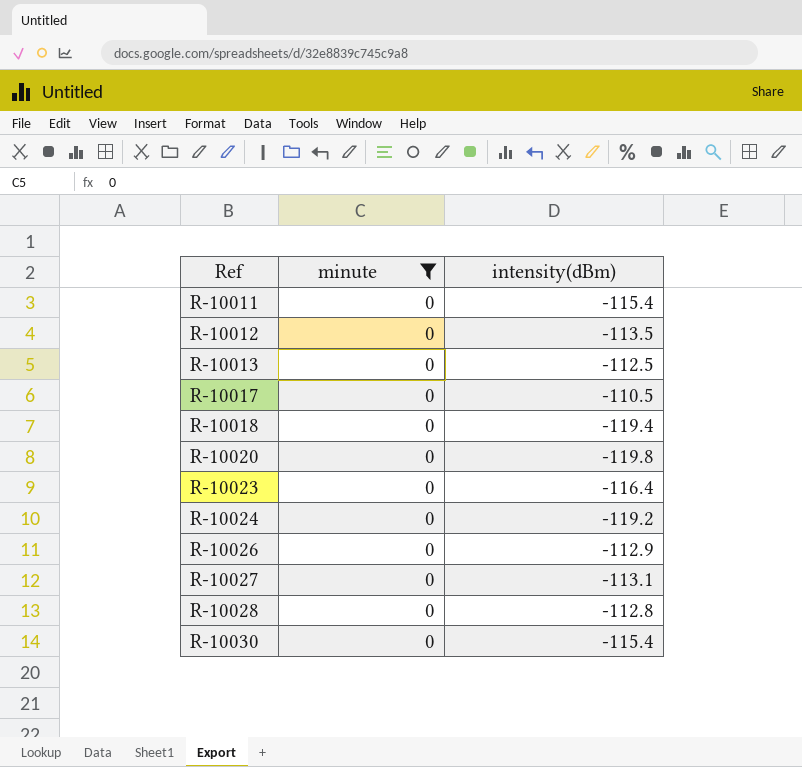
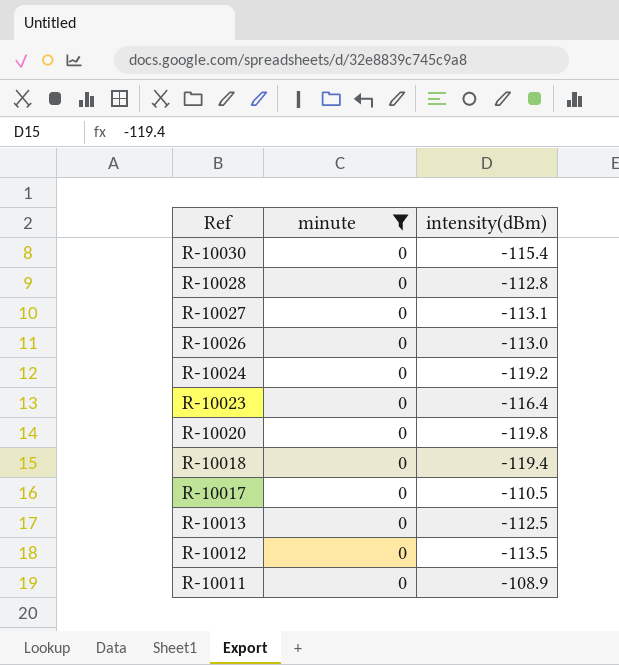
row order: Ref ascending -> Ref descending
R-10026 | intensity(dBm): -112.9 -> -113.0
R-10011 | intensity(dBm): -115.4 -> -108.9

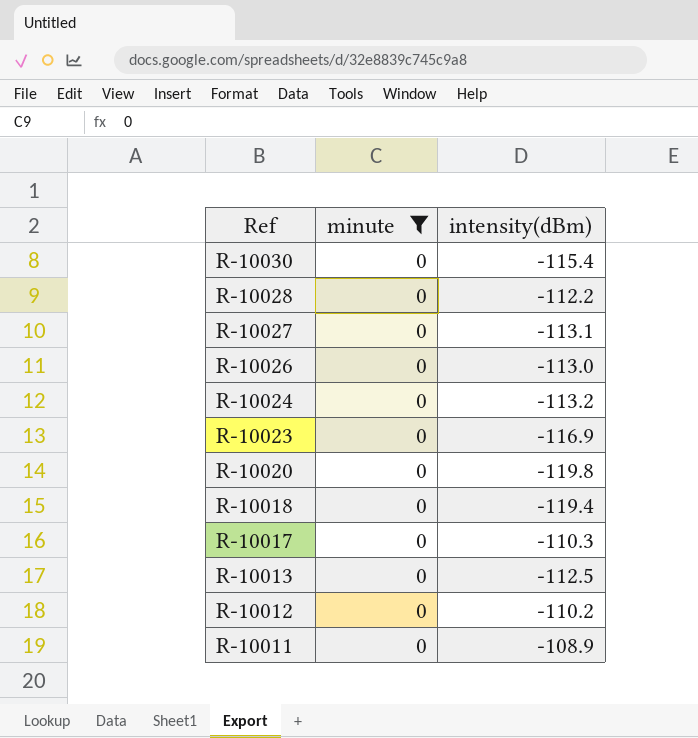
R-10028 | intensity(dBm): -112.8 -> -112.2
R-10024 | intensity(dBm): -119.2 -> -113.2
R-10023 | intensity(dBm): -116.4 -> -116.9
R-10017 | intensity(dBm): -110.5 -> -110.3
R-10012 | intensity(dBm): -113.5 -> -110.2

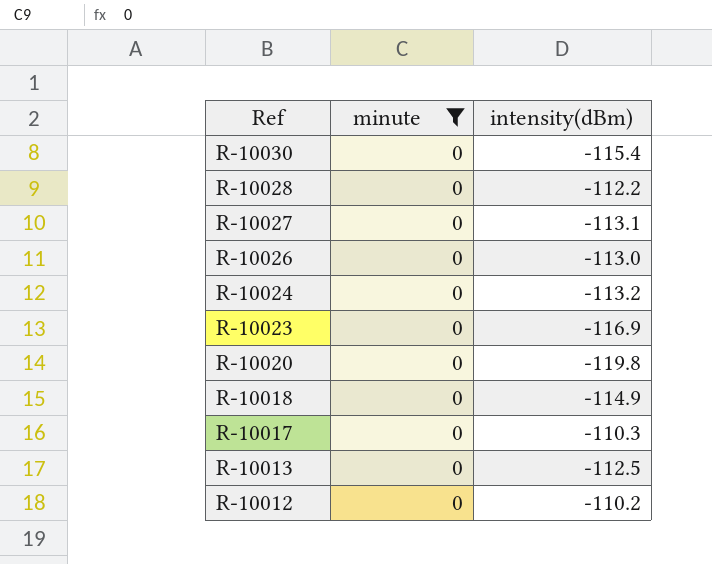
row R-10011: 0 | -108.9 -> none
R-10018 | intensity(dBm): -119.4 -> -114.9

